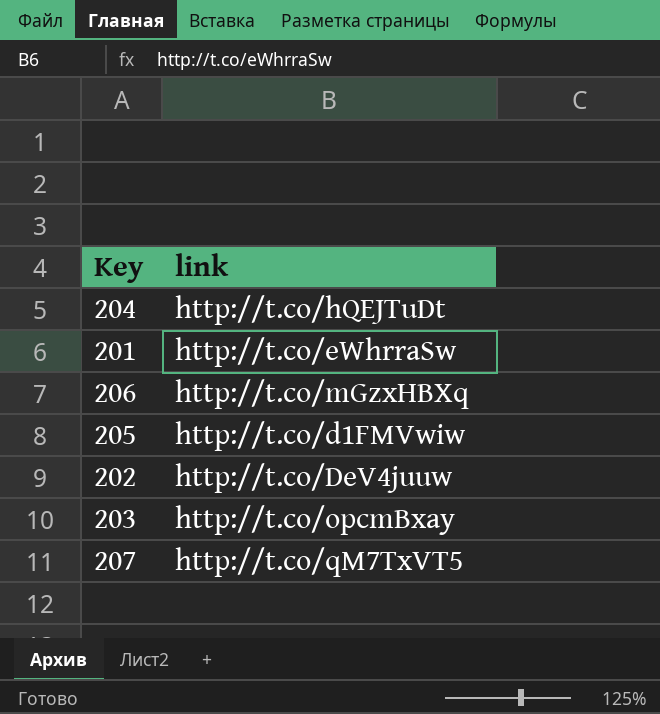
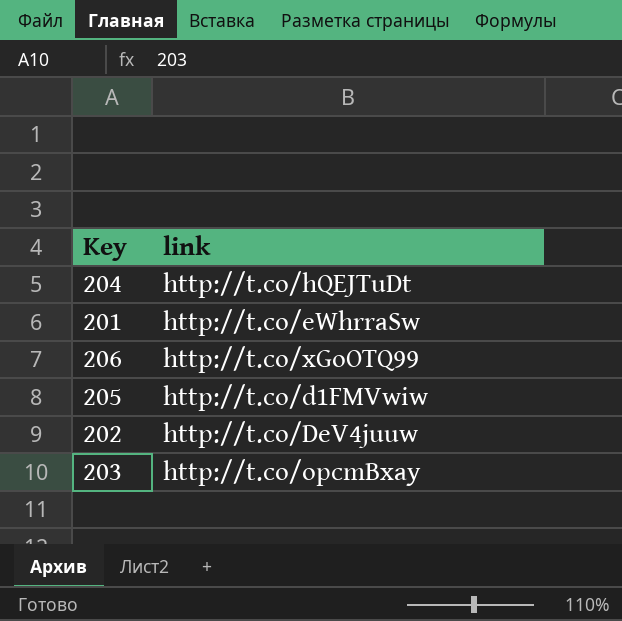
row 207: http://t.co/qM7TxVT5 -> none
206 | link: http://t.co/mGzxHBXq -> http://t.co/xGoOTQ99

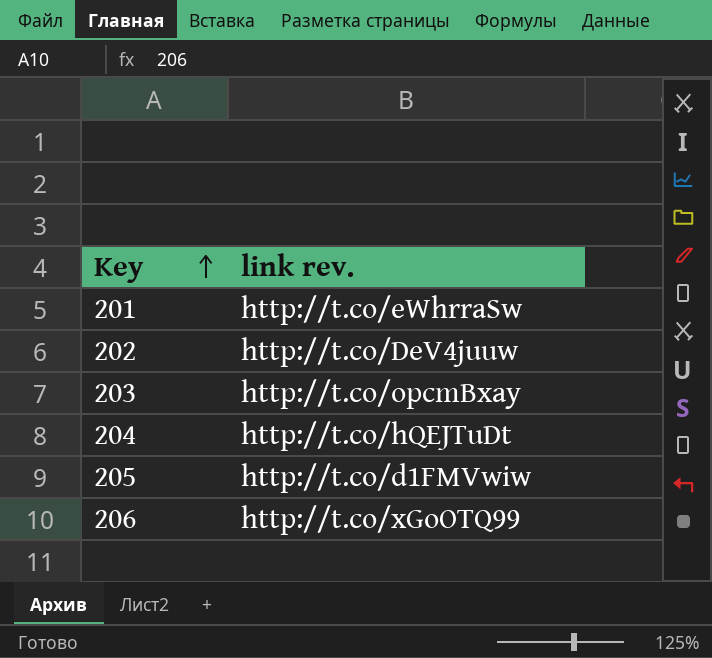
row order: none -> Key ascending
column name: link -> link rev.

